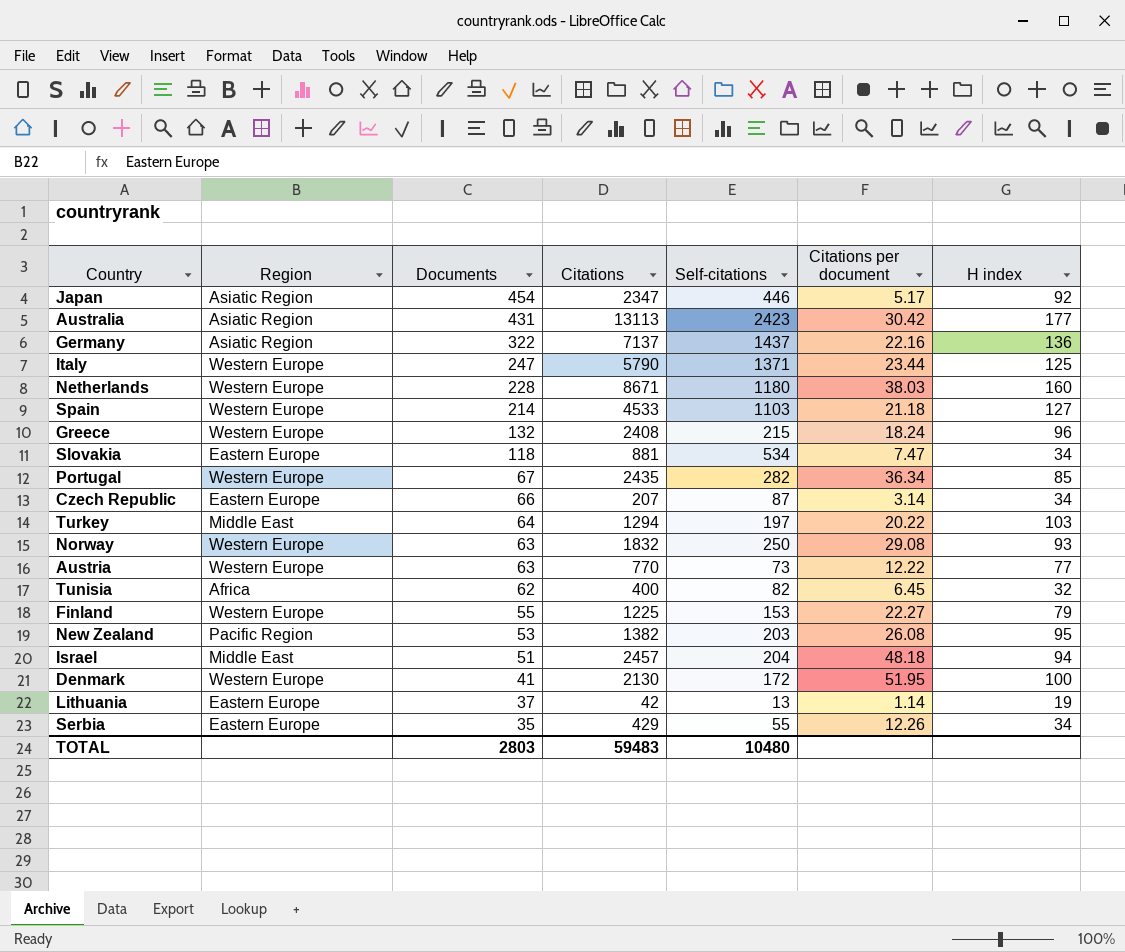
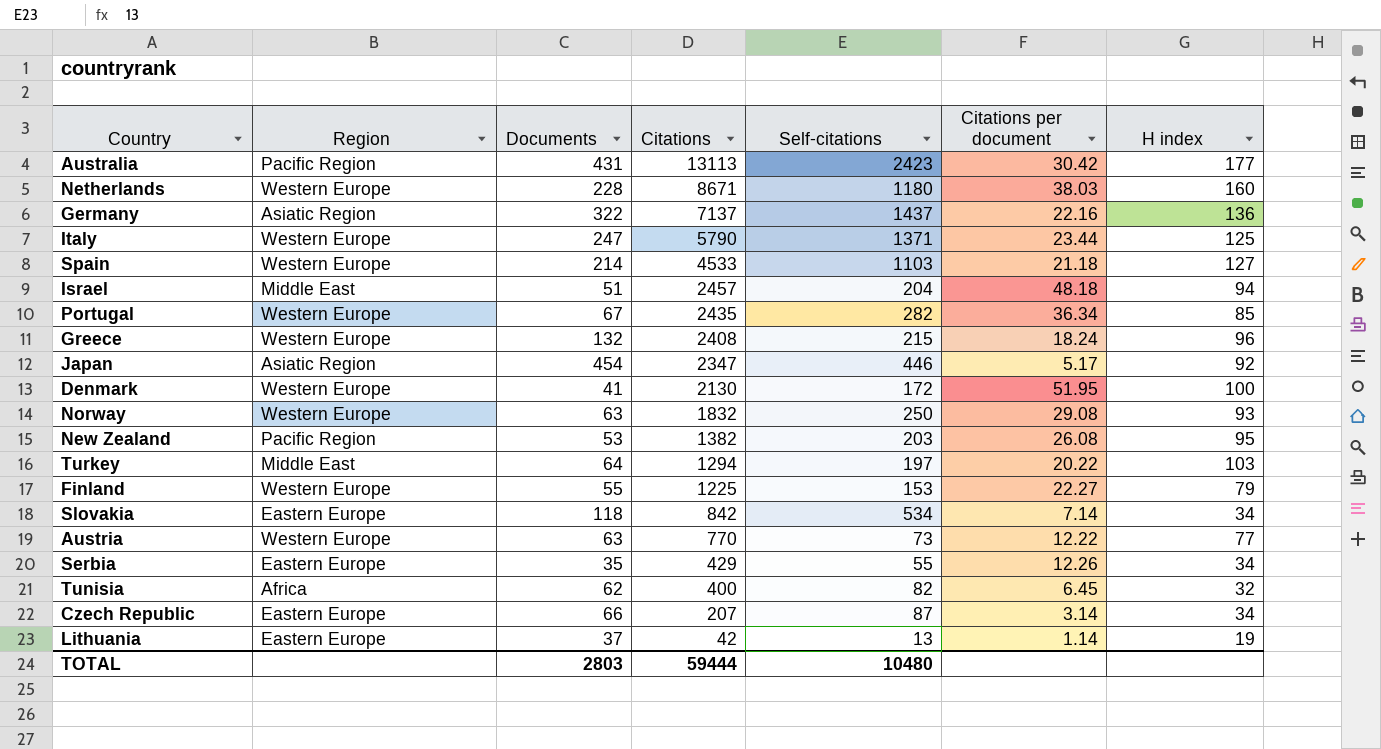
row order: Documents descending -> Citations descending
Australia | Region: Asiatic Region -> Pacific Region
Slovakia | Citations: 881 -> 842
Slovakia | Citations per document: 7.47 -> 7.14
TOTAL | Citations: 59483 -> 59444

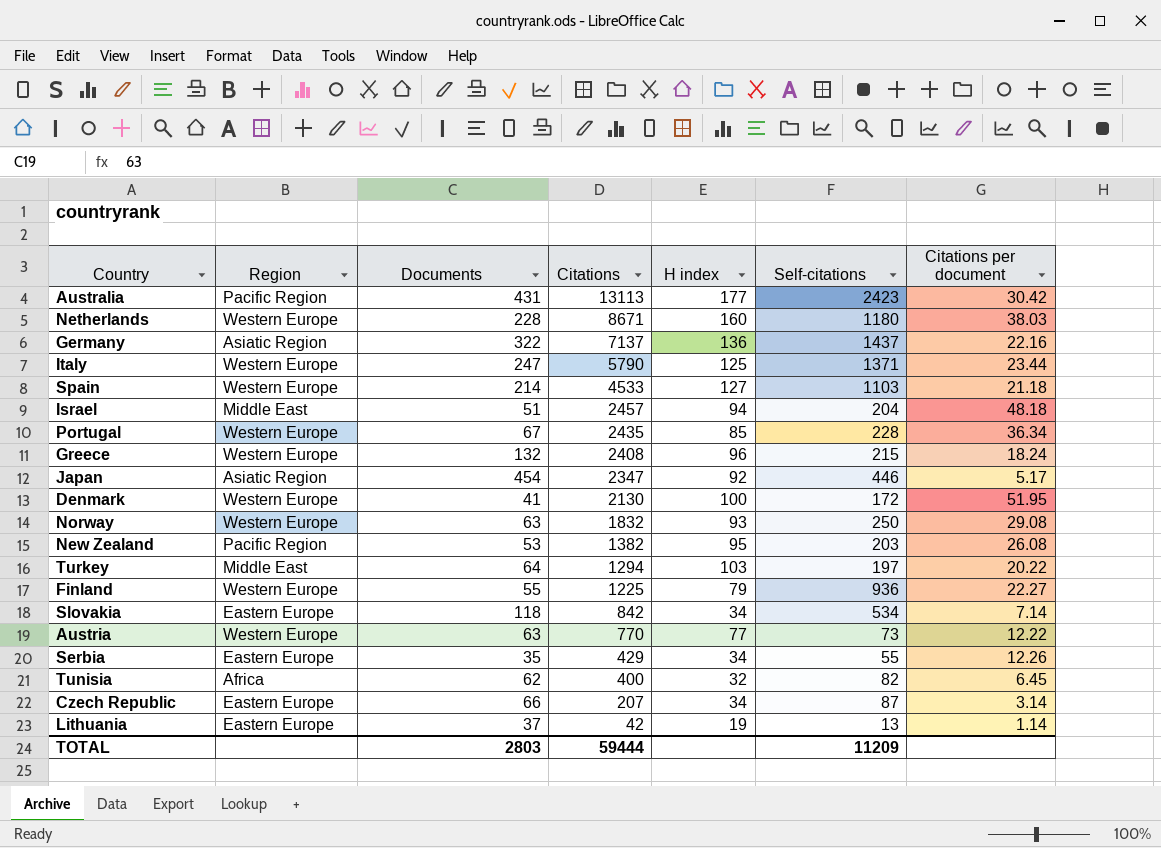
column H index | position: 7 -> 5
Portugal | Self-citations: 282 -> 228
Finland | Self-citations: 153 -> 936
TOTAL | Self-citations: 10480 -> 11209

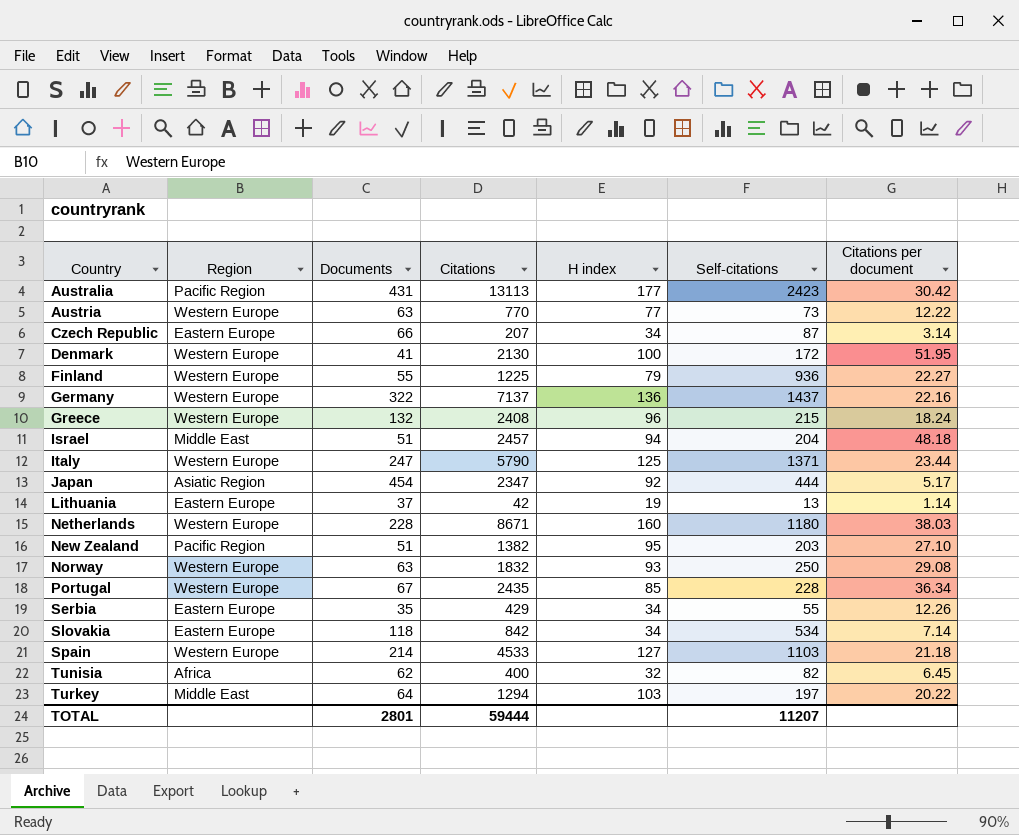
row order: Citations descending -> Country ascending
Germany | Region: Asiatic Region -> Western Europe
Japan | Self-citations: 446 -> 444
New Zealand | Documents: 53 -> 51
New Zealand | Citations per document: 26.08 -> 27.10
TOTAL | Documents: 2803 -> 2801
TOTAL | Self-citations: 11209 -> 11207

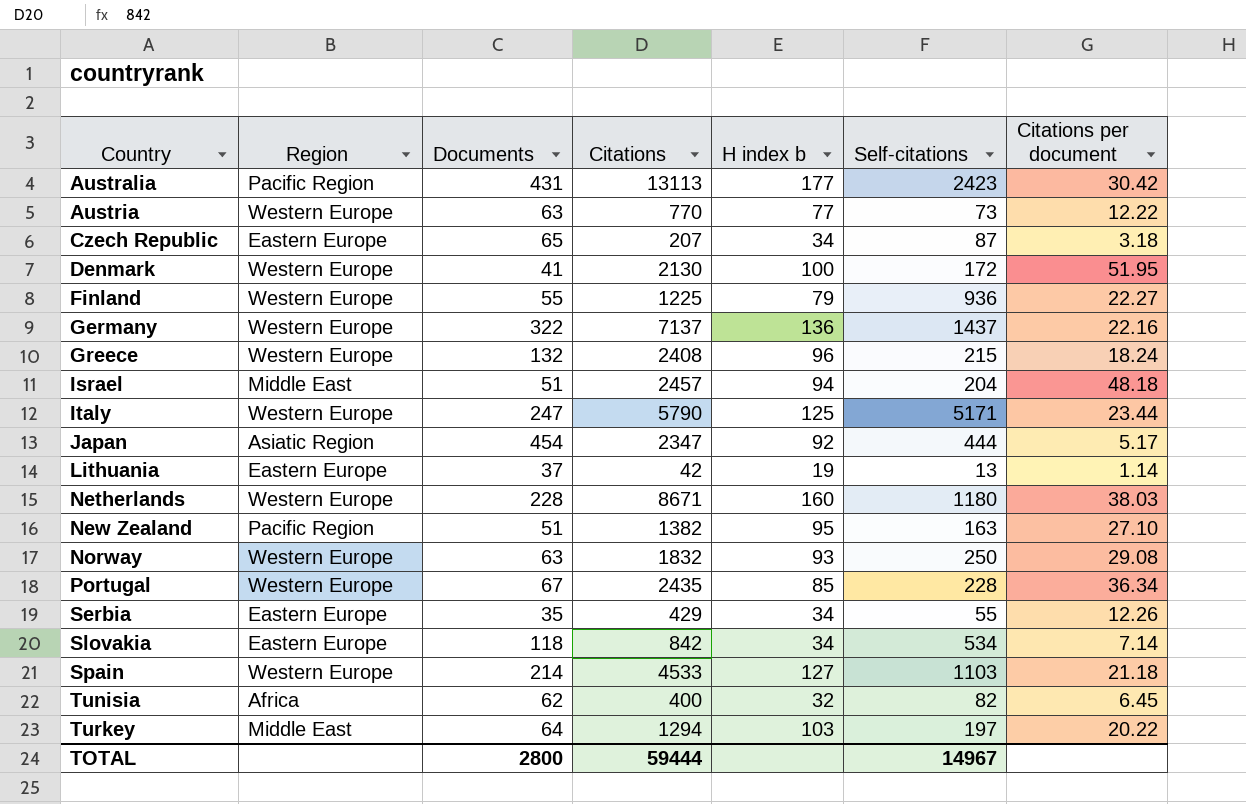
column name: H index -> H index b
Czech Republic | Documents: 66 -> 65
Czech Republic | Citations per document: 3.14 -> 3.18
Italy | Self-citations: 1371 -> 5171
New Zealand | Self-citations: 203 -> 163
TOTAL | Documents: 2801 -> 2800
TOTAL | Self-citations: 11207 -> 14967

